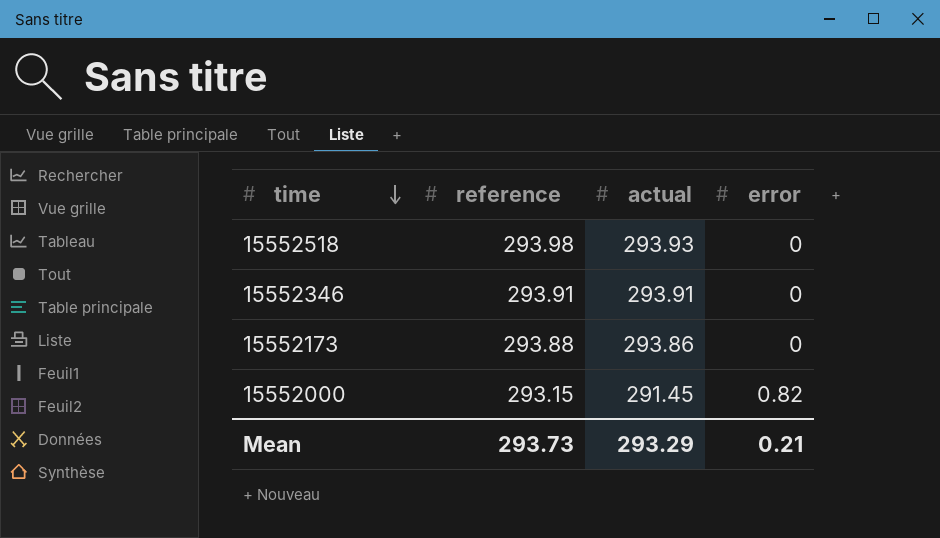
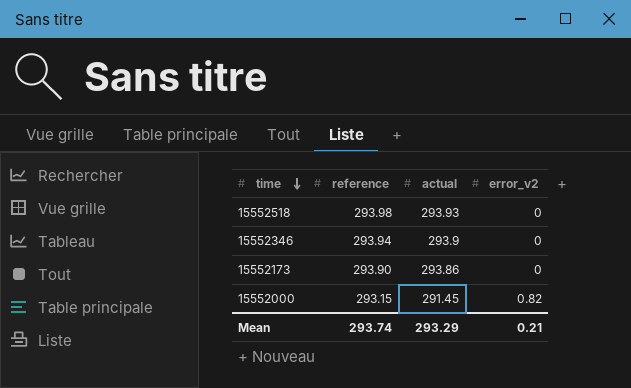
column name: error -> error_v2
15552346 | reference: 293.91 -> 293.94
15552346 | actual: 293.91 -> 293.9
15552173 | reference: 293.88 -> 293.90
Mean | reference: 293.73 -> 293.74

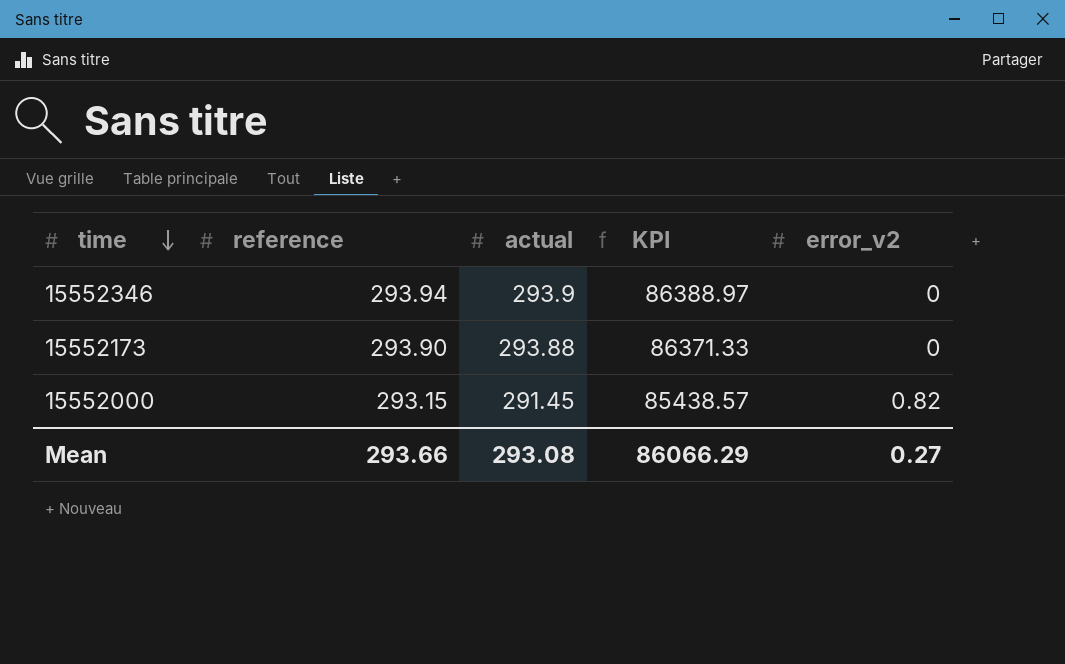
column KPI | formula: none -> [reference] * [actual]
row 15552518: 293.98 | 293.93 | 0 -> none
15552173 | actual: 293.86 -> 293.88
Mean | reference: 293.74 -> 293.66
Mean | actual: 293.29 -> 293.08
Mean | error_v2: 0.21 -> 0.27

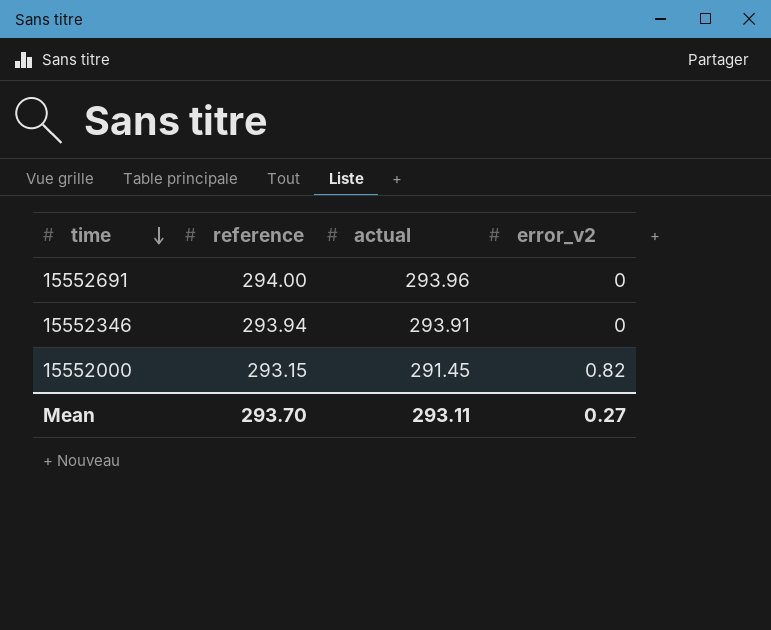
column KPI | formula: [reference] * [actual] -> none
row 15552173: 293.90 | 293.88 | 86371.33 | 0 -> none
row 15552691: none -> 294.00 | 293.96 | 0
15552346 | actual: 293.9 -> 293.91
Mean | reference: 293.66 -> 293.70
Mean | actual: 293.08 -> 293.11

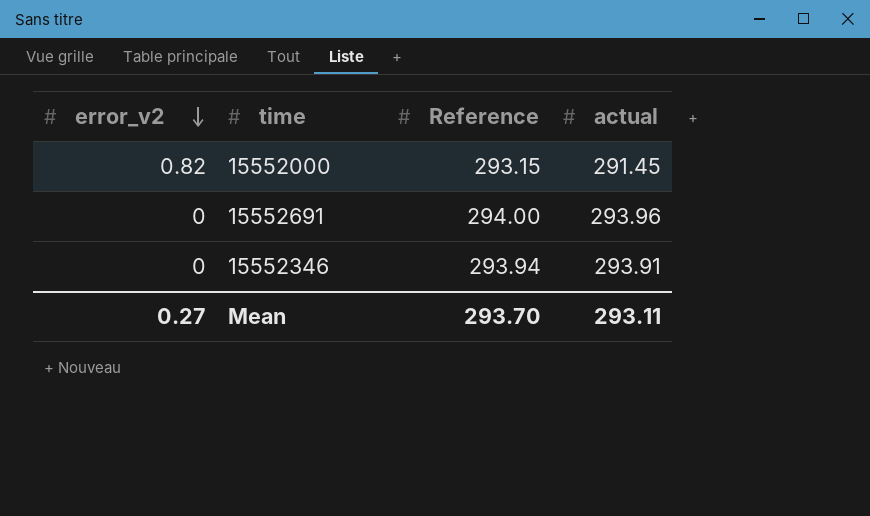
row order: time descending -> error_v2 descending
column error_v2 | position: 4 -> 1
column name: reference -> Reference

